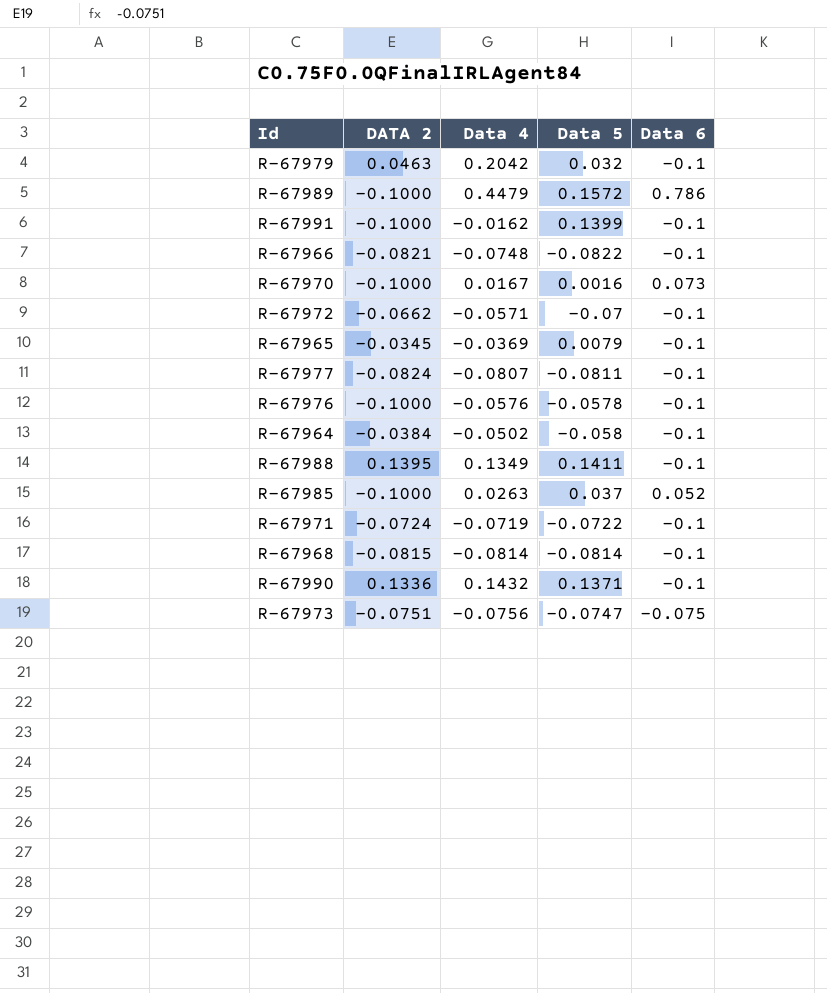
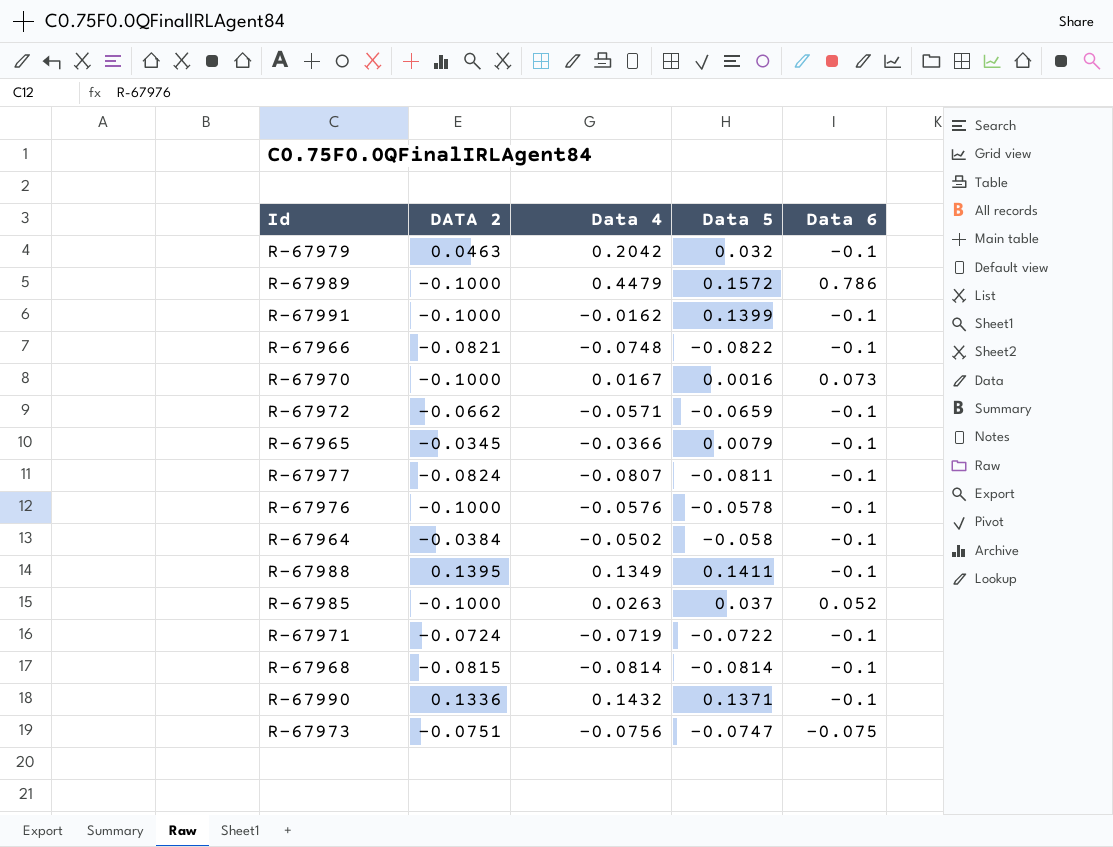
R-67972 | Data 5: -0.07 -> -0.0659
R-67965 | Data 4: -0.0369 -> -0.0366

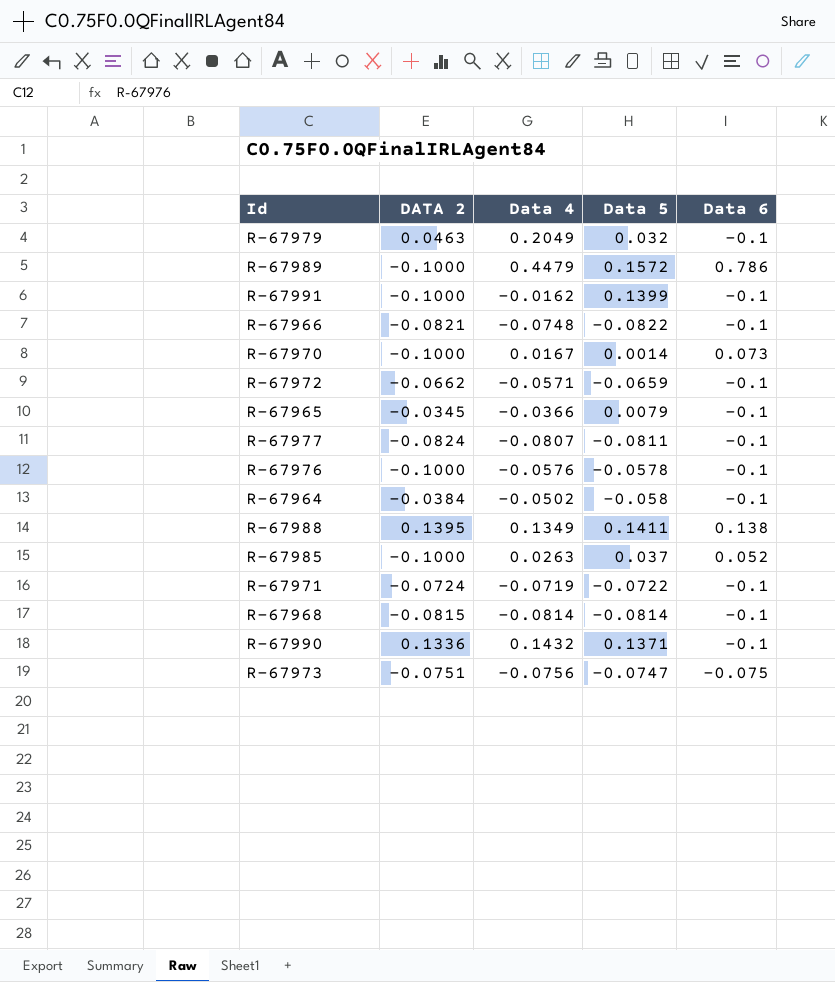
R-67979 | Data 4: 0.2042 -> 0.2049
R-67970 | Data 5: 0.0016 -> 0.0014
R-67988 | Data 6: -0.1 -> 0.138

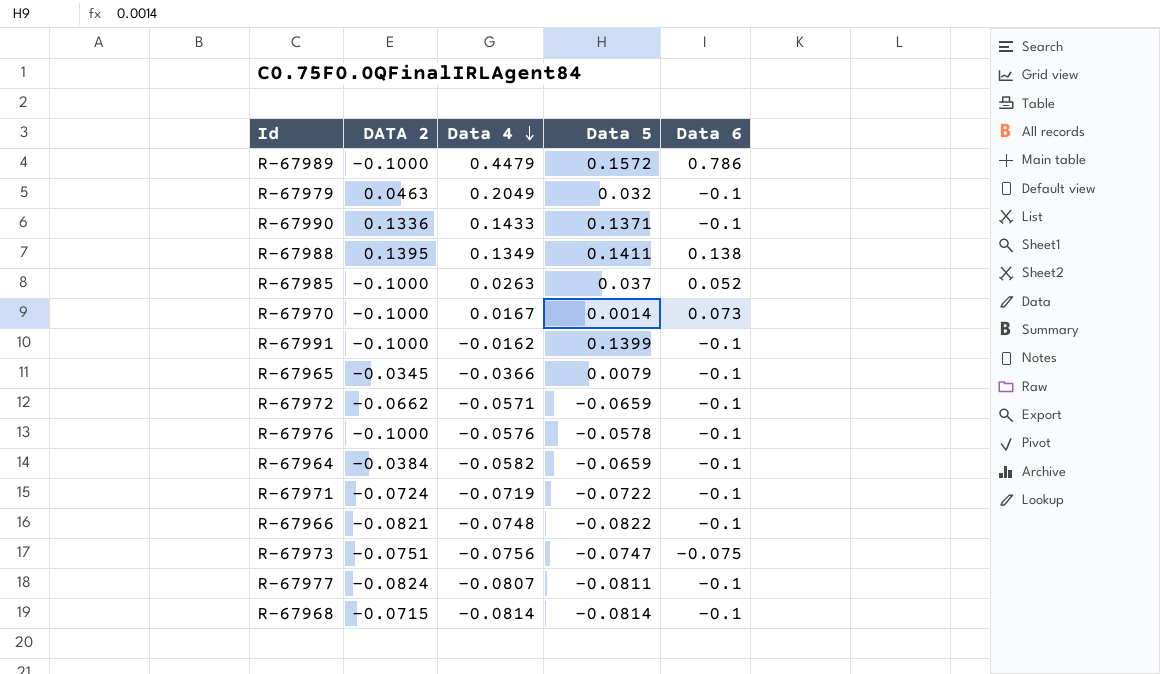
row order: none -> Data 4 descending
R-67990 | Data 4: 0.1432 -> 0.1433
R-67964 | Data 4: -0.0502 -> -0.0582
R-67964 | Data 5: -0.058 -> -0.0659
R-67968 | DATA 2: -0.0815 -> -0.0715

